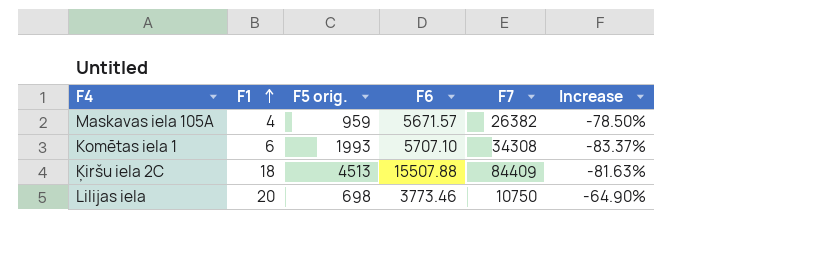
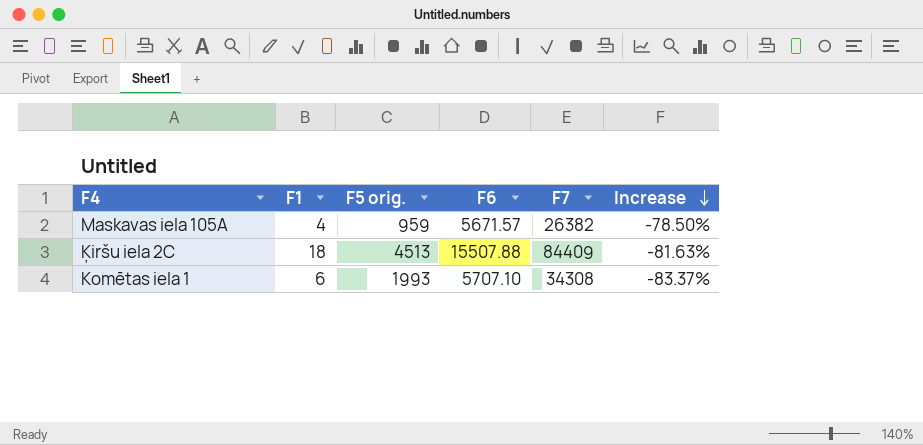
row order: F1 ascending -> Increase descending
row Lilijas iela: 20 | 698 | 3773.46 | 10750 | -64.90% -> none

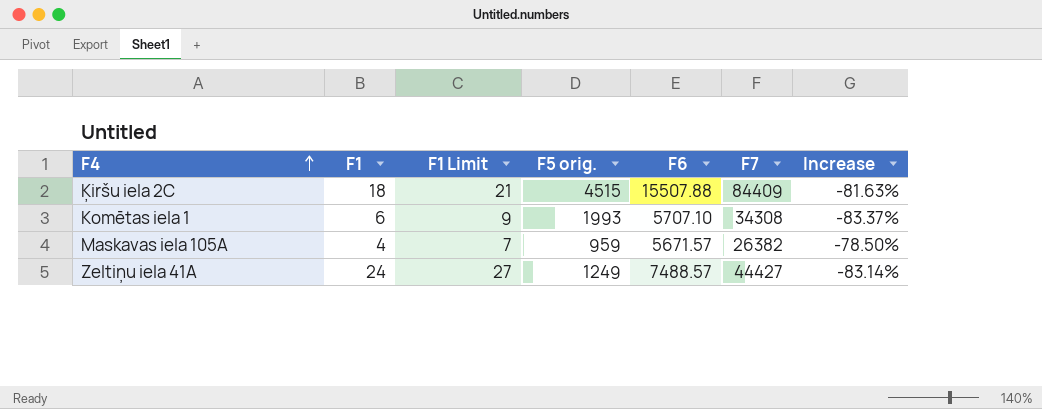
row order: Increase descending -> F4 ascending
column F1 Limit | formula: none -> [F1] + 3
Ķiršu iela 2C | F5 orig.: 4513 -> 4515
row Zeltiņu iela 41A: none -> 24 | 27 | 1249 | 7488.57 | 44427 | -83.14%

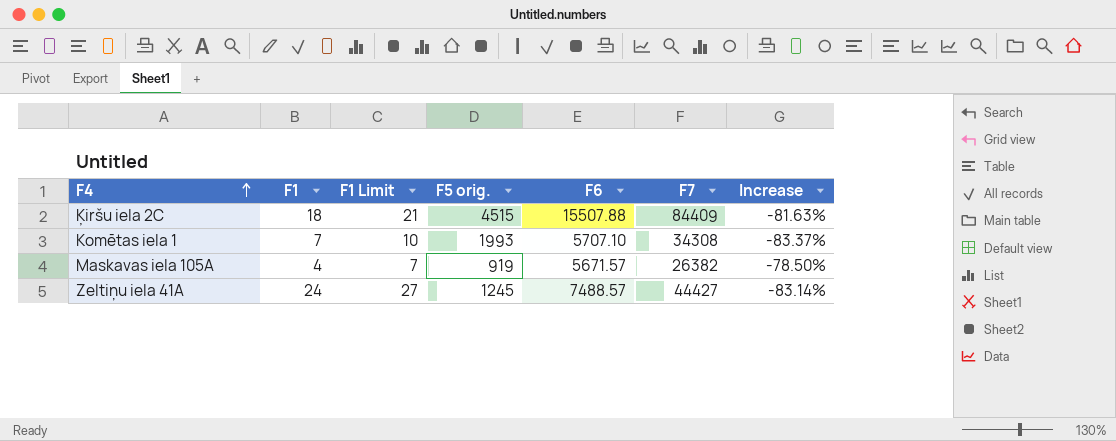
Komētas iela 1 | F1: 6 -> 7
Komētas iela 1 | F1 Limit: 9 -> 10
Maskavas iela 105A | F5 orig.: 959 -> 919
Zeltiņu iela 41A | F5 orig.: 1249 -> 1245

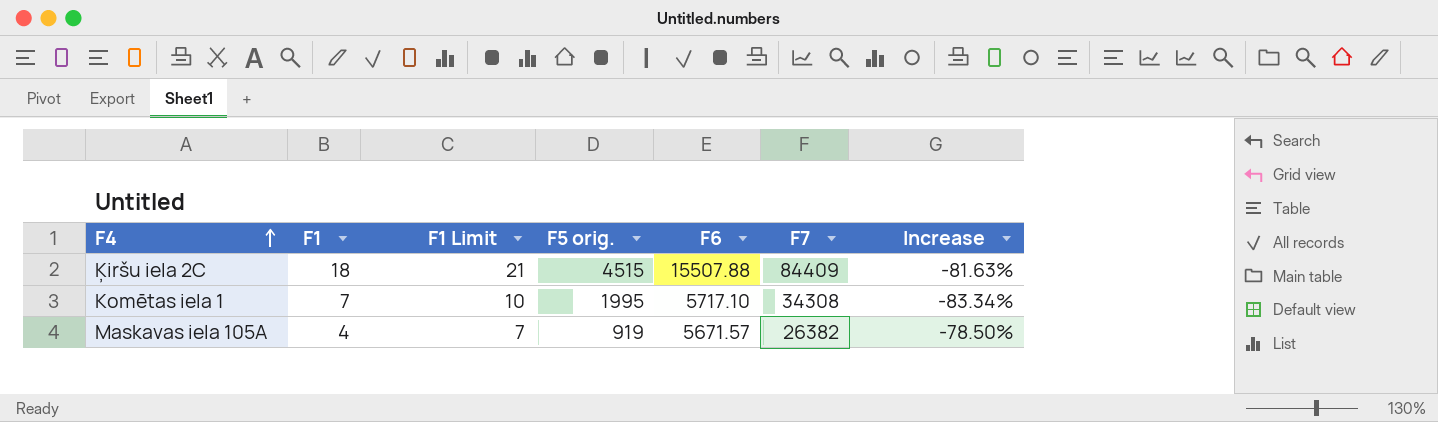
row Zeltiņu iela 41A: 24 | 27 | 1245 | 7488.57 | 44427 | -83.14% -> none
Komētas iela 1 | F5 orig.: 1993 -> 1995
Komētas iela 1 | F6: 5707.10 -> 5717.10
Komētas iela 1 | Increase: -83.37% -> -83.34%

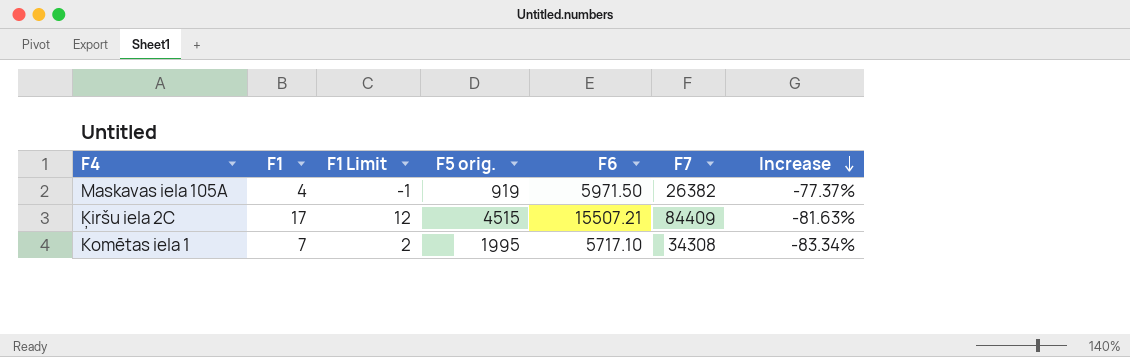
row order: F4 ascending -> Increase descending
column F1 Limit | formula: [F1] + 3 -> [F1] - 5
Maskavas iela 105A | F6: 5671.57 -> 5971.50
Maskavas iela 105A | Increase: -78.50% -> -77.37%
Ķiršu iela 2C | F1: 18 -> 17
Ķiršu iela 2C | F6: 15507.88 -> 15507.21

